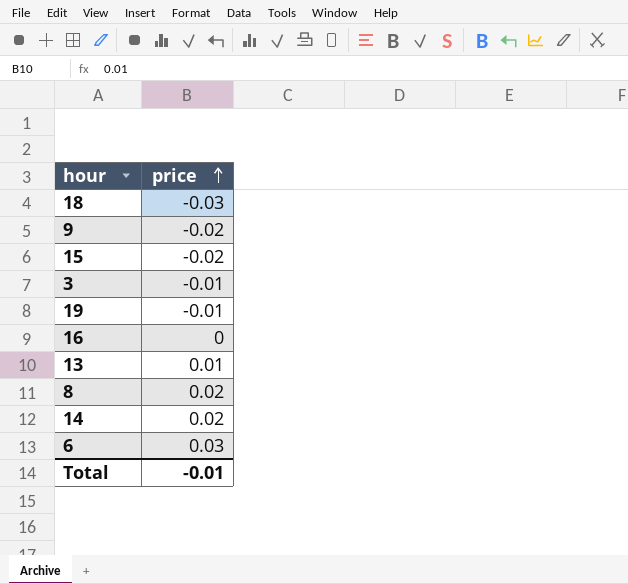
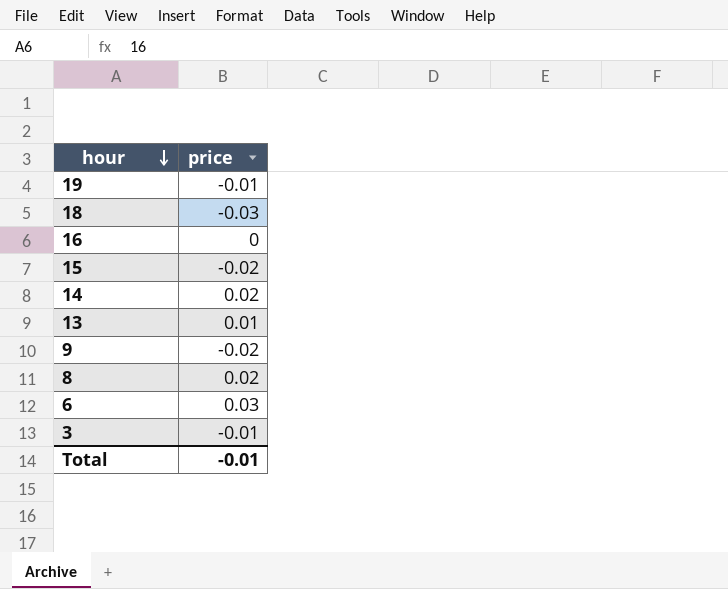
row order: price ascending -> hour descending

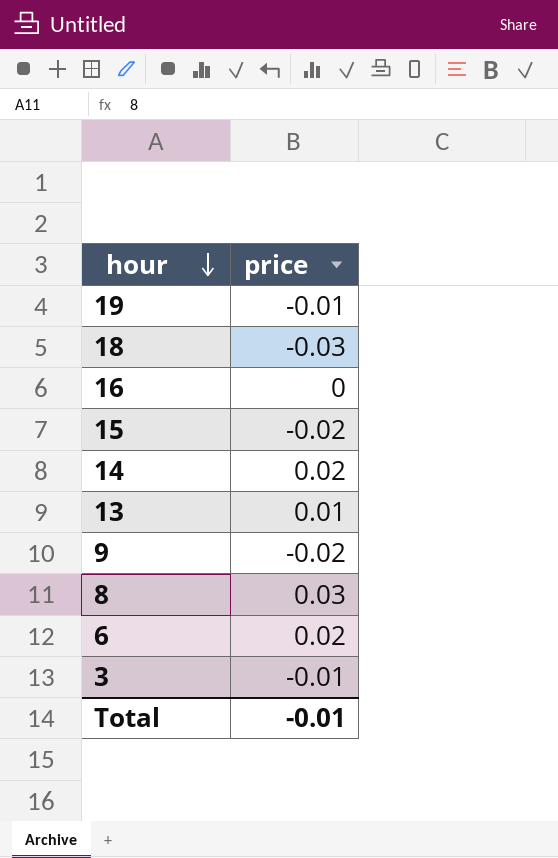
8 | price: 0.02 -> 0.03
6 | price: 0.03 -> 0.02

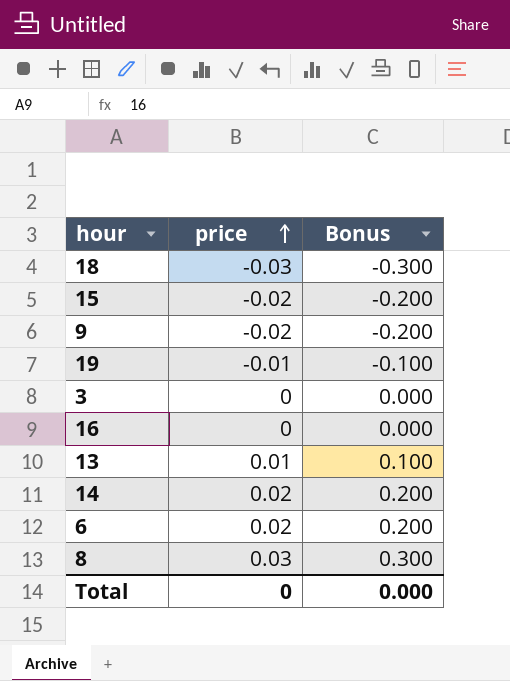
row order: hour descending -> price ascending
column Bonus | formula: none -> [price] * 10
3 | price: -0.01 -> 0
Total | price: -0.01 -> 0

